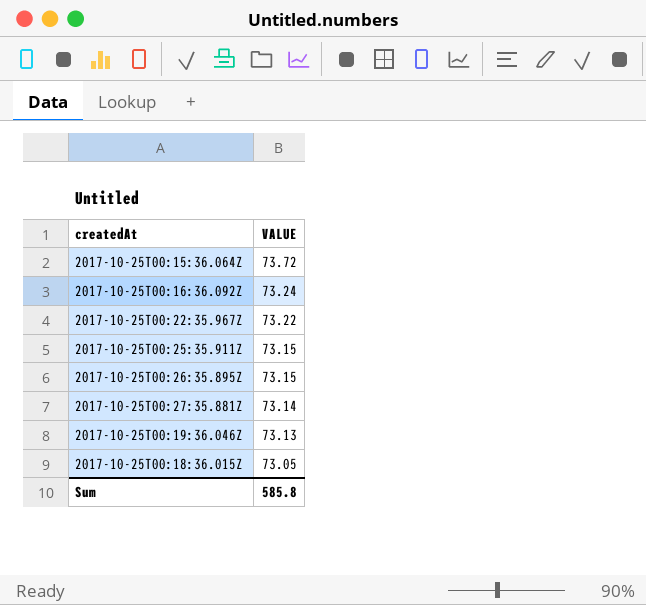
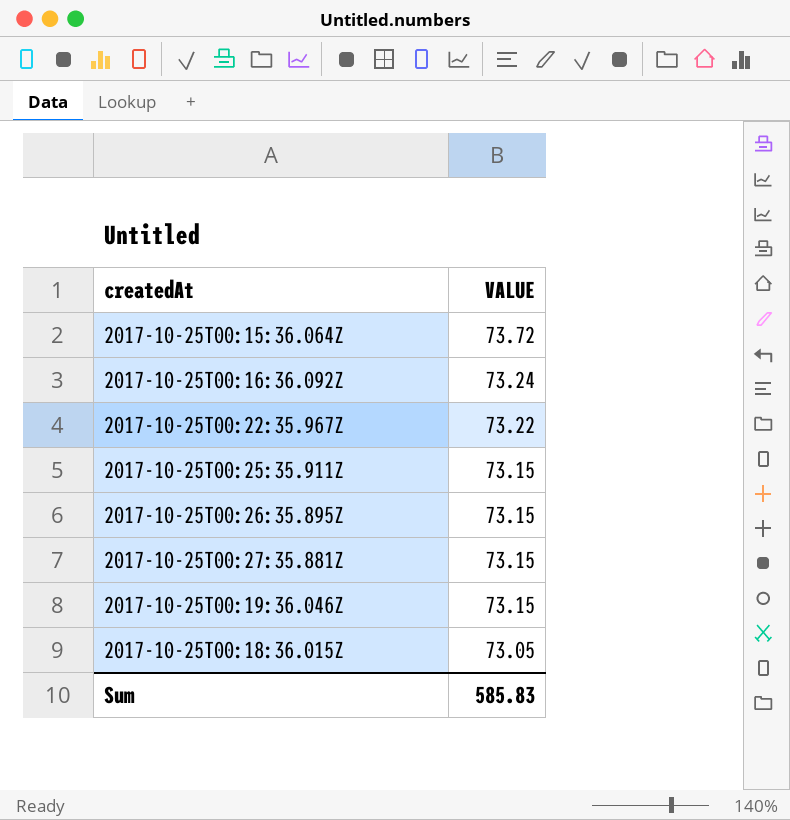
2017-10-25T00:27:35.881Z | VALUE: 73.14 -> 73.15
2017-10-25T00:19:36.046Z | VALUE: 73.13 -> 73.15
Sum | VALUE: 585.8 -> 585.83

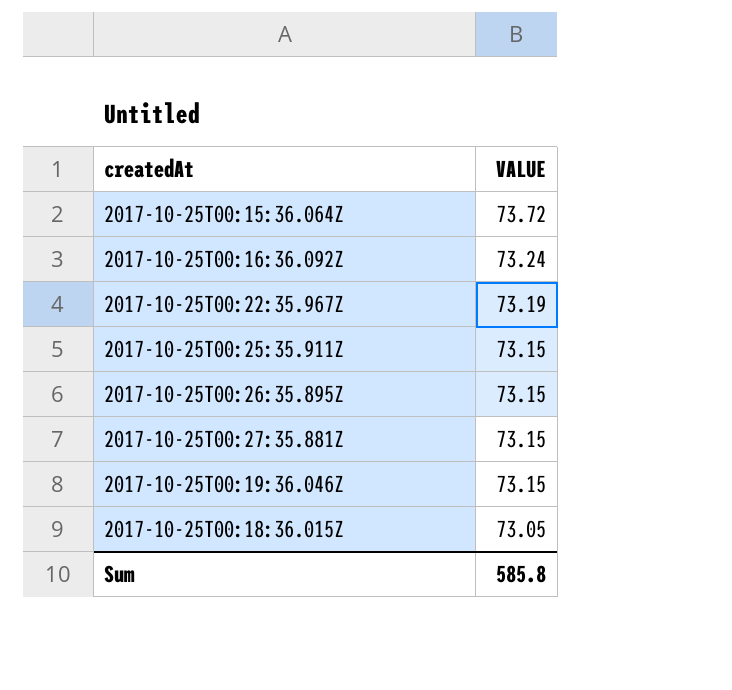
2017-10-25T00:22:35.967Z | VALUE: 73.22 -> 73.19
Sum | VALUE: 585.83 -> 585.8

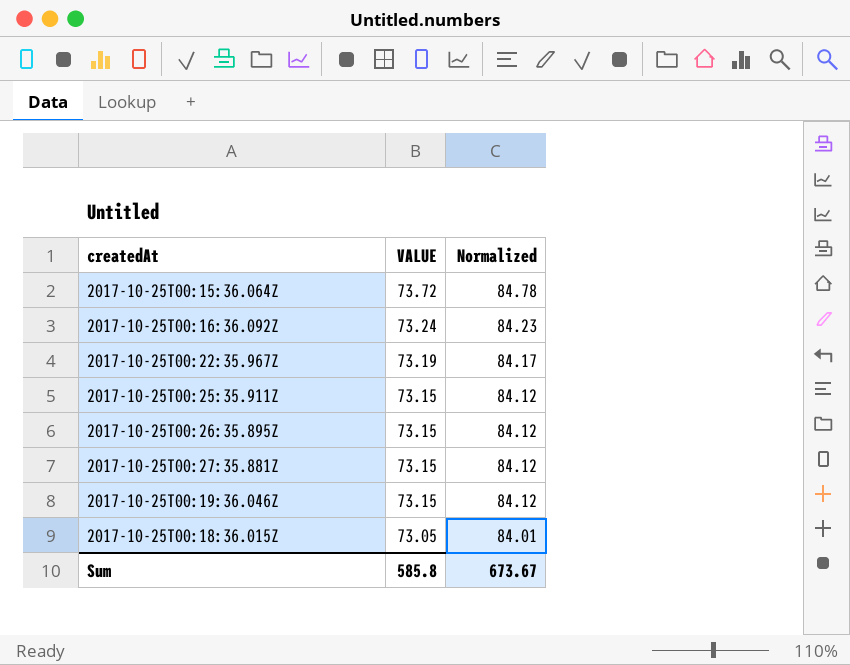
column Normalized | formula: none -> [VALUE] * 1.15

